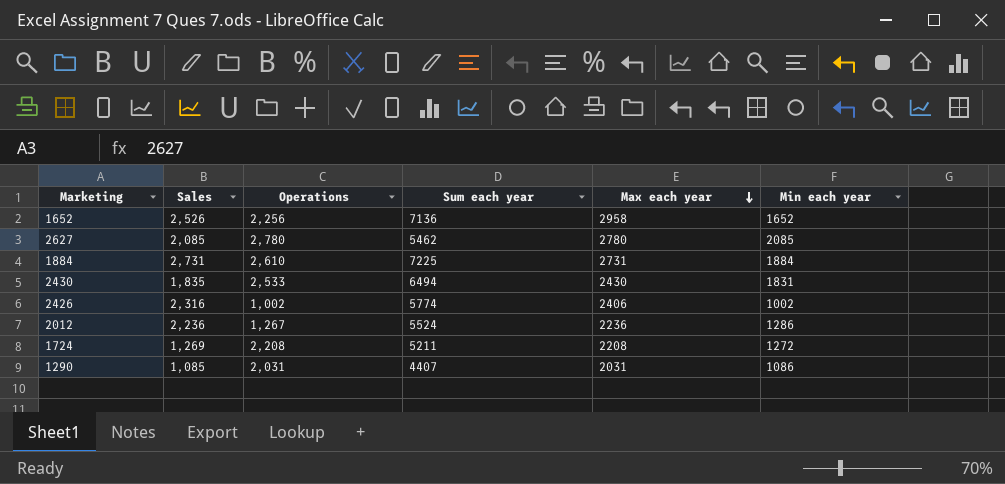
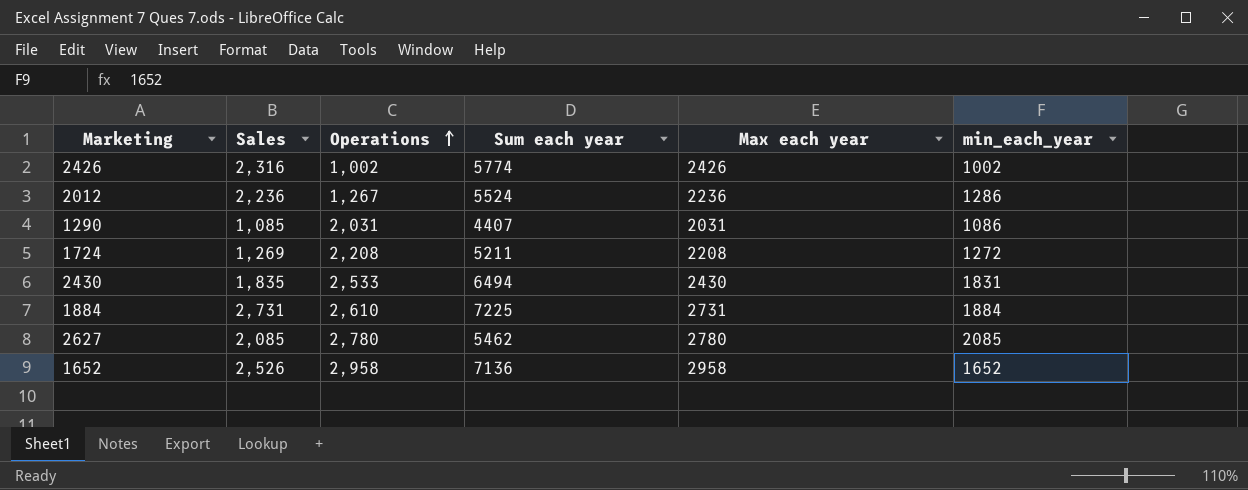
row order: Max each year descending -> Operations ascending
column name: Min each year -> min_each_year
2426 | Max each year: 2406 -> 2426
1652 | Operations: 2,256 -> 2,958

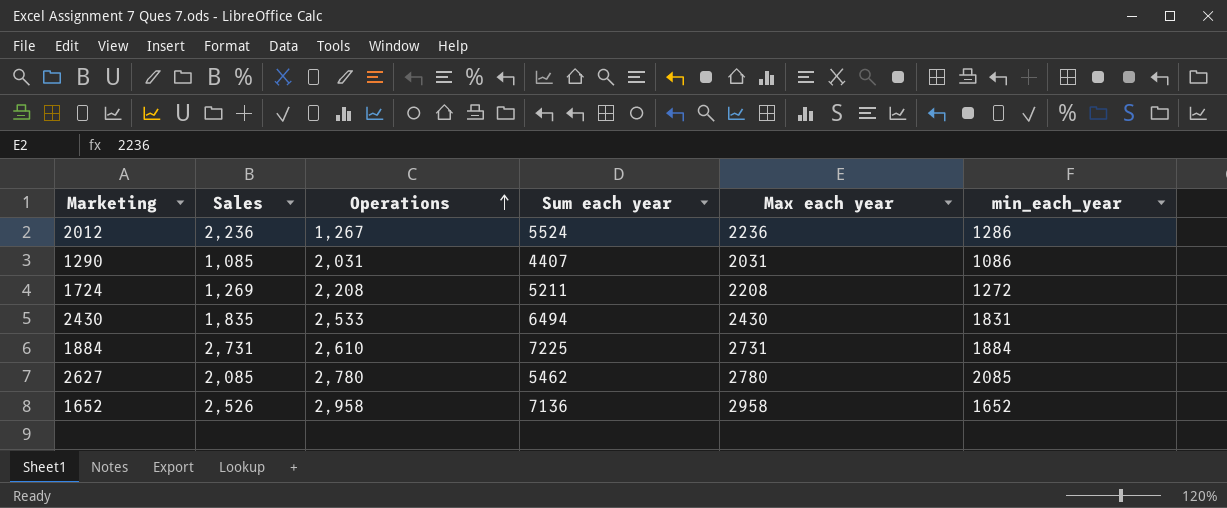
row 2426: 2,316 | 1,002 | 5774 | 2426 | 1002 -> none

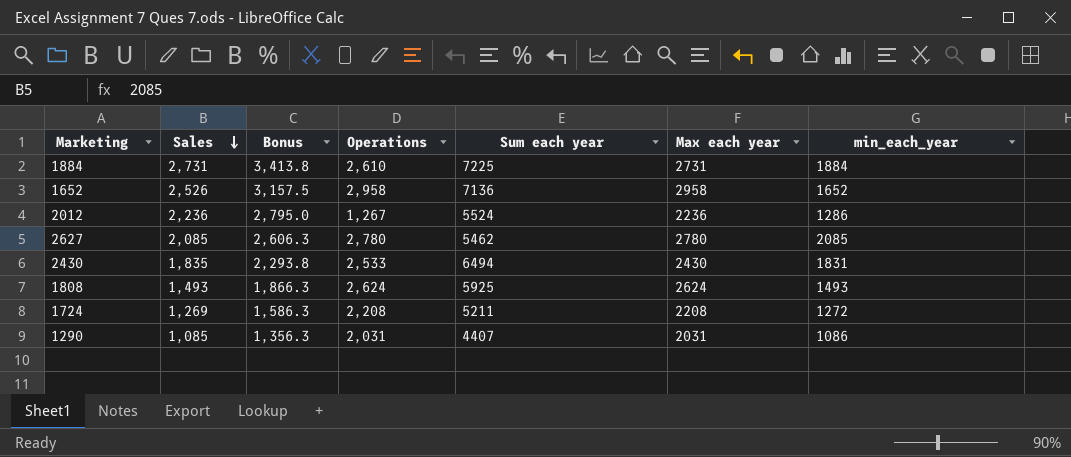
row order: Operations ascending -> Sales descending
column Bonus | formula: none -> [Sales] * 1.25
row 1808: none -> 1,493 | 1,866.3 | 2,624 | 5925 | 2624 | 1493

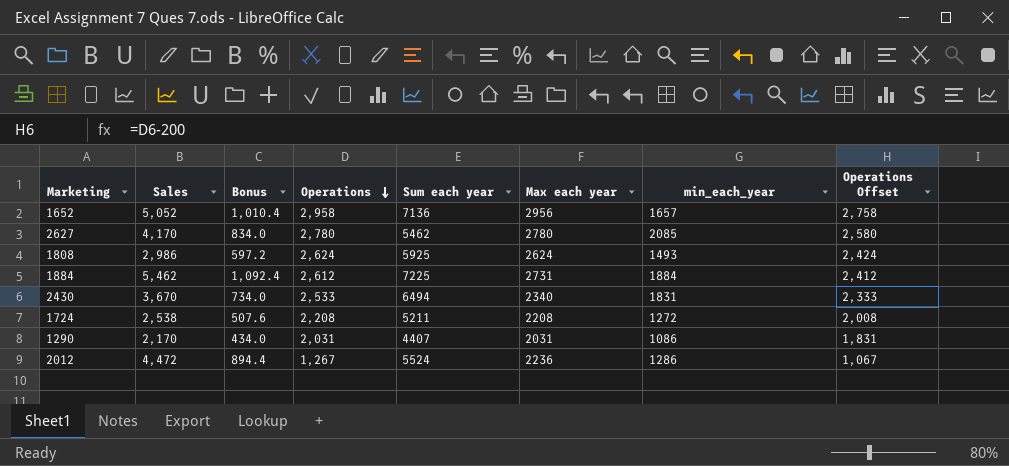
row order: Sales descending -> Operations descending
column Bonus | formula: [Sales] * 1.25 -> [Sales] * 0.2
column Operations Offset | formula: none -> [Operations] - 200
1652 | Sales: 2,526 -> 5,052
1652 | Max each year: 2958 -> 2956
1652 | min_each_year: 1652 -> 1657
2627 | Sales: 2,085 -> 4,170
1808 | Sales: 1,493 -> 2,986
1884 | Sales: 2,731 -> 5,462
1884 | Operations: 2,610 -> 2,612
2430 | Sales: 1,835 -> 3,670
2430 | Max each year: 2430 -> 2340
1724 | Sales: 1,269 -> 2,538
1290 | Sales: 1,085 -> 2,170
2012 | Sales: 2,236 -> 4,472

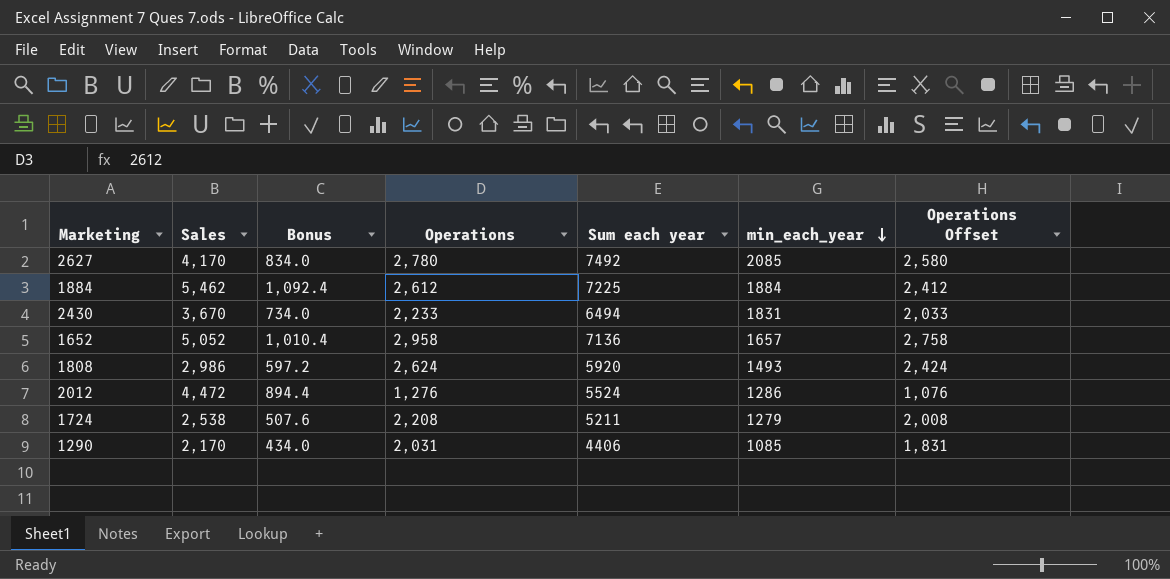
row order: Operations descending -> min_each_year descending
column Max each year | position: 6 -> none
2627 | Sum each year: 5462 -> 7492
2430 | Operations: 2,533 -> 2,233
2430 | Operations Offset: 2,333 -> 2,033
1808 | Sum each year: 5925 -> 5920
2012 | Operations: 1,267 -> 1,276
2012 | Operations Offset: 1,067 -> 1,076
1724 | min_each_year: 1272 -> 1279
1290 | Sum each year: 4407 -> 4406
1290 | min_each_year: 1086 -> 1085

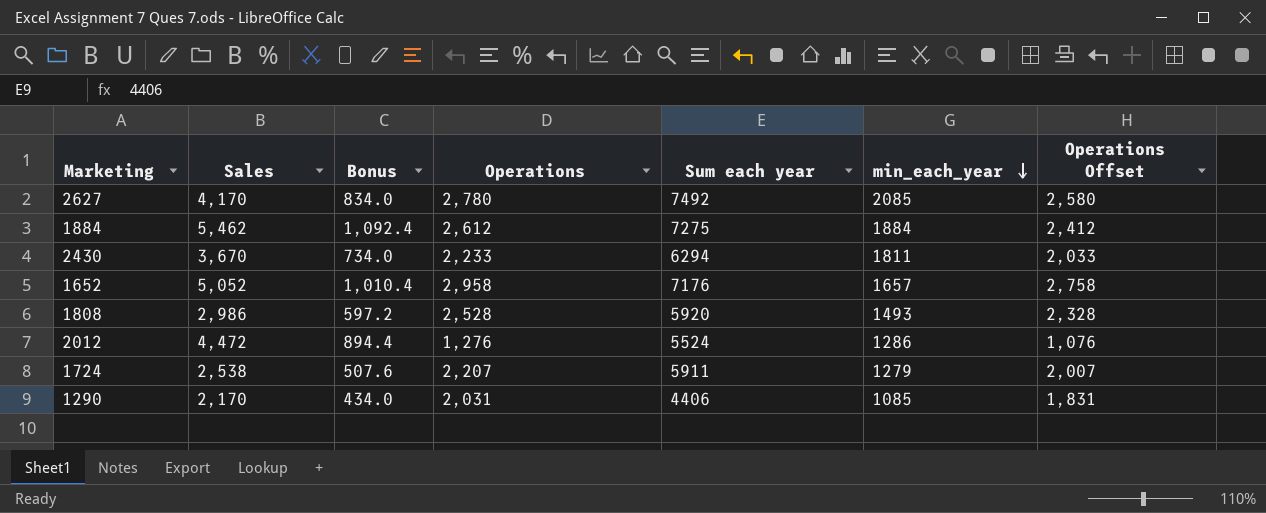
1884 | Sum each year: 7225 -> 7275
2430 | Sum each year: 6494 -> 6294
2430 | min_each_year: 1831 -> 1811
1652 | Sum each year: 7136 -> 7176
1808 | Operations: 2,624 -> 2,528
1808 | Operations Offset: 2,424 -> 2,328
1724 | Operations: 2,208 -> 2,207
1724 | Sum each year: 5211 -> 5911
1724 | Operations Offset: 2,008 -> 2,007

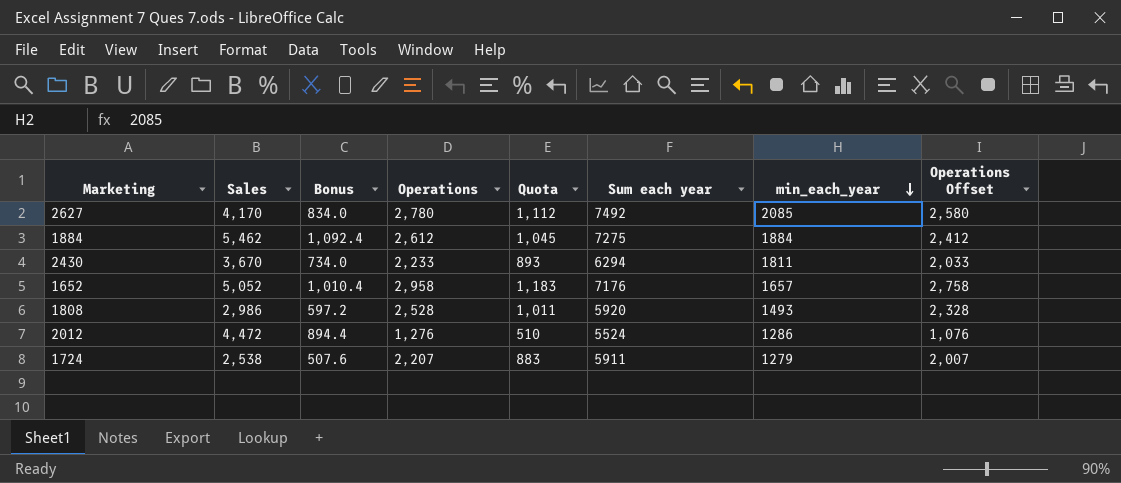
column Quota | formula: none -> [Operations] * 0.4
row 1290: 2,170 | 434.0 | 2,031 | 4406 | 1085 | 1,831 -> none

